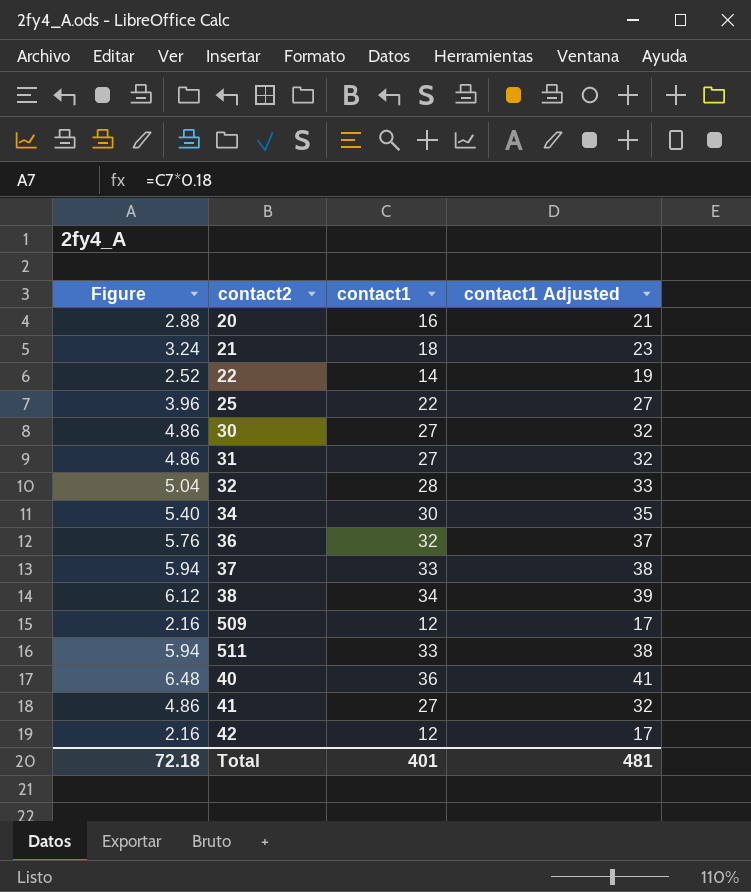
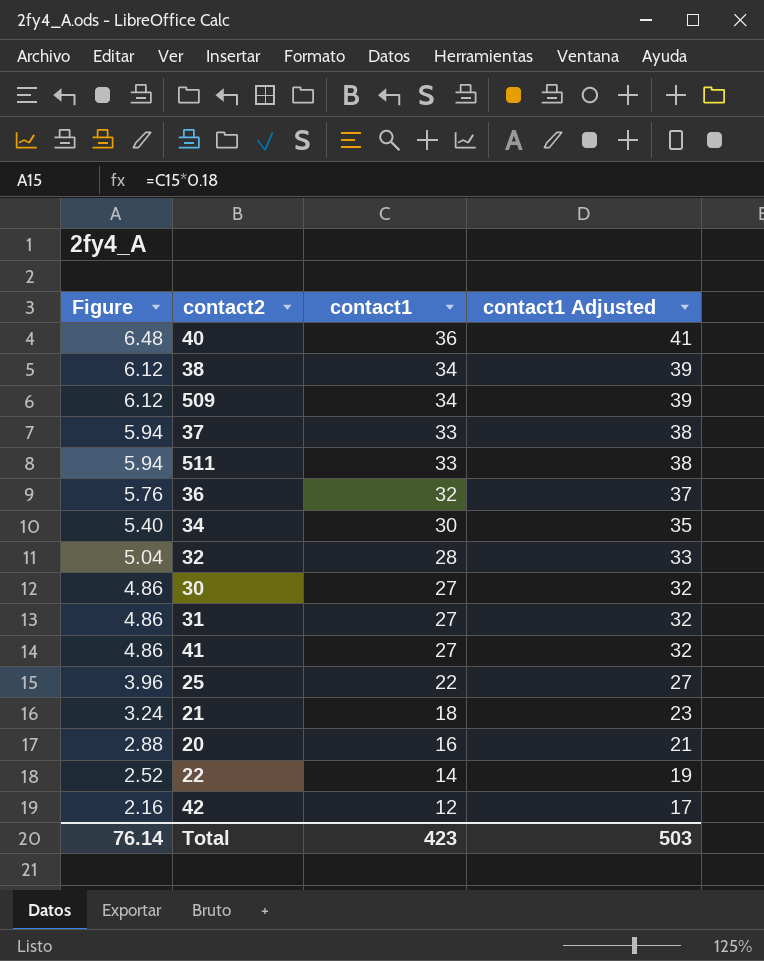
row order: none -> Figure descending
509 | Figure: 2.16 -> 6.12
509 | contact1: 12 -> 34
509 | contact1 Adjusted: 17 -> 39
Total | Figure: 72.18 -> 76.14
Total | contact1: 401 -> 423
Total | contact1 Adjusted: 481 -> 503

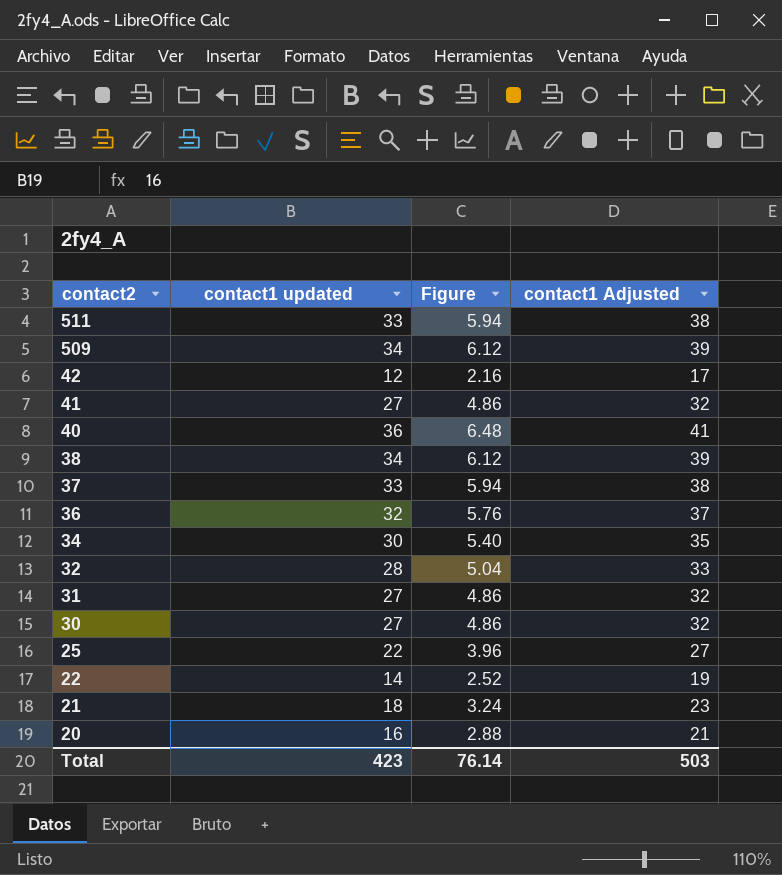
row order: Figure descending -> contact2 descending
column name: contact1 -> contact1 updated
column Figure | position: 1 -> 3

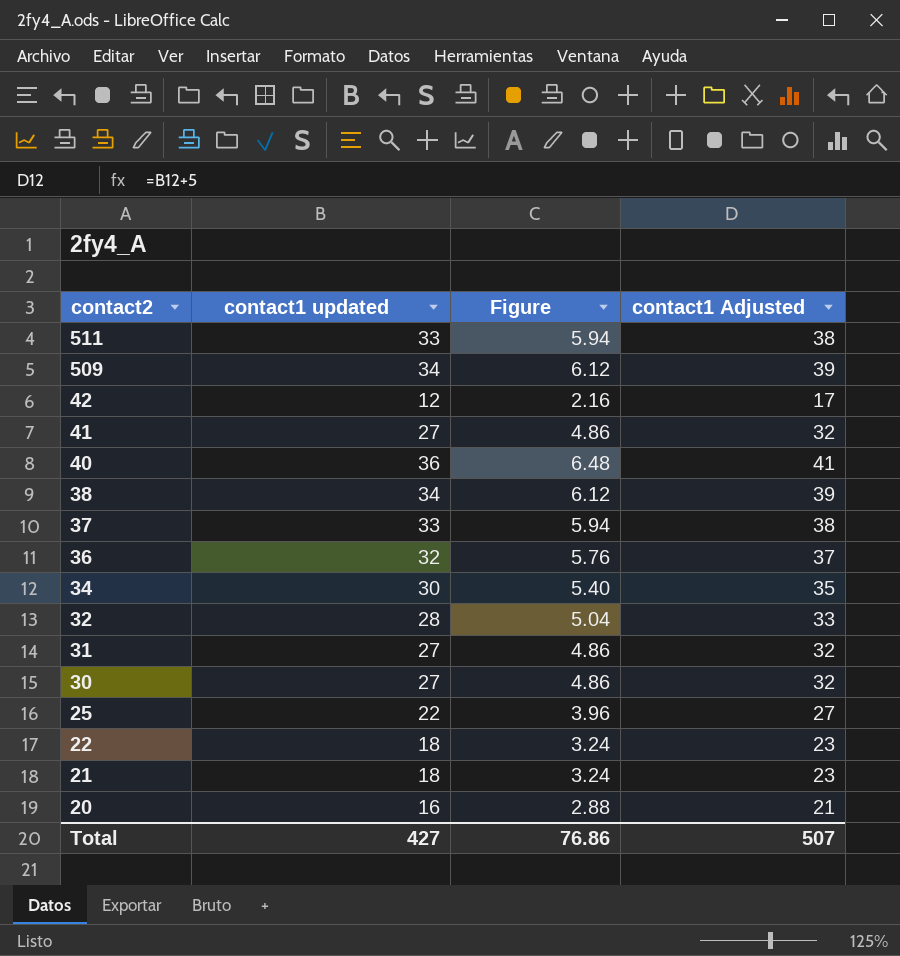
22 | contact1 updated: 14 -> 18
22 | Figure: 2.52 -> 3.24
22 | contact1 Adjusted: 19 -> 23
Total | contact1 updated: 423 -> 427
Total | Figure: 76.14 -> 76.86
Total | contact1 Adjusted: 503 -> 507

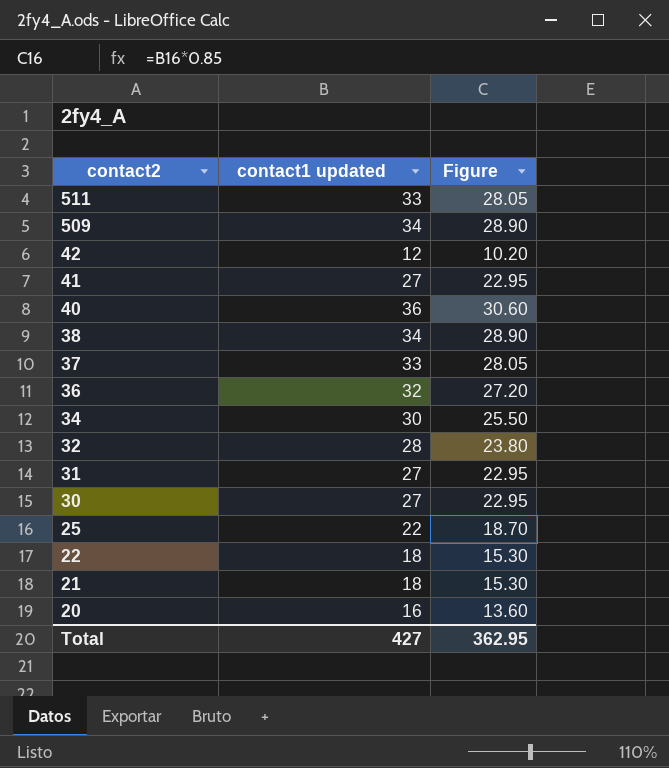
column contact1 Adjusted | formula: [contact1 updated] + 5 -> none
column Figure | formula: [contact1 updated] * 0.18 -> [contact1 updated] * 0.85
Total | Figure: 76.86 -> 362.95

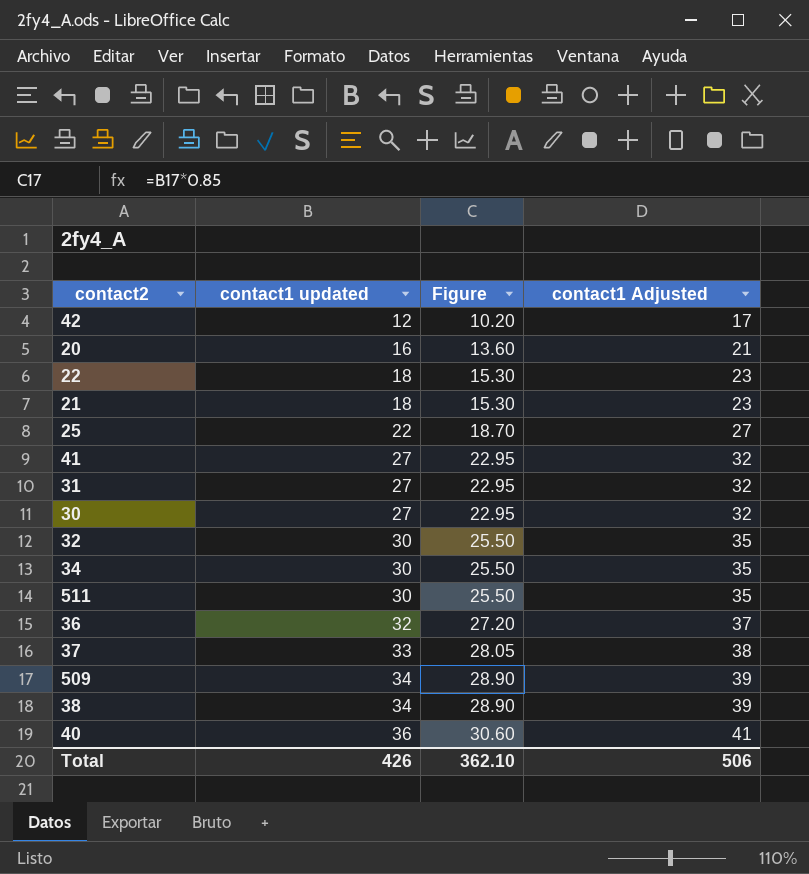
row order: contact2 descending -> contact1 updated ascending
column contact1 Adjusted | formula: none -> [contact1 updated] + 5
32 | contact1 updated: 28 -> 30
32 | Figure: 23.80 -> 25.50
511 | contact1 updated: 33 -> 30
511 | Figure: 28.05 -> 25.50
Total | contact1 updated: 427 -> 426
Total | Figure: 362.95 -> 362.10

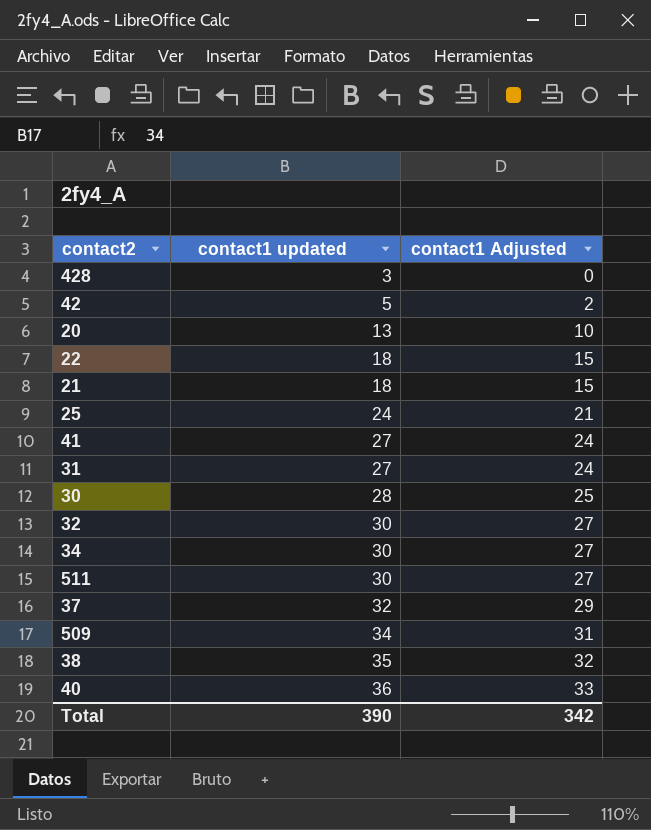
column Figure | formula: [contact1 updated] * 0.85 -> none
column contact1 Adjusted | formula: [contact1 updated] + 5 -> [contact1 updated] - 3
row 36: 32 | 27.20 | 37 -> none
row 428: none -> 3 | 0
42 | contact1 updated: 12 -> 5
20 | contact1 updated: 16 -> 13
25 | contact1 updated: 22 -> 24
30 | contact1 updated: 27 -> 28
37 | contact1 updated: 33 -> 32
38 | contact1 updated: 34 -> 35
Total | contact1 updated: 426 -> 390
Total | contact1 Adjusted: 506 -> 342

